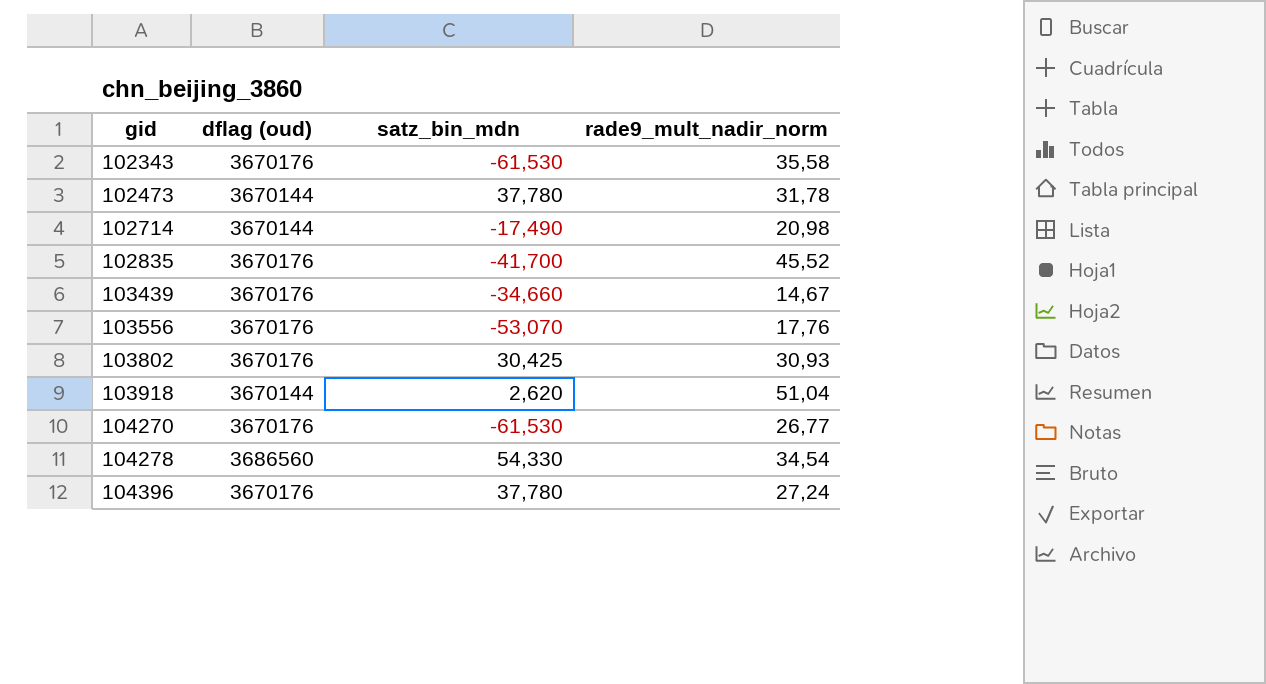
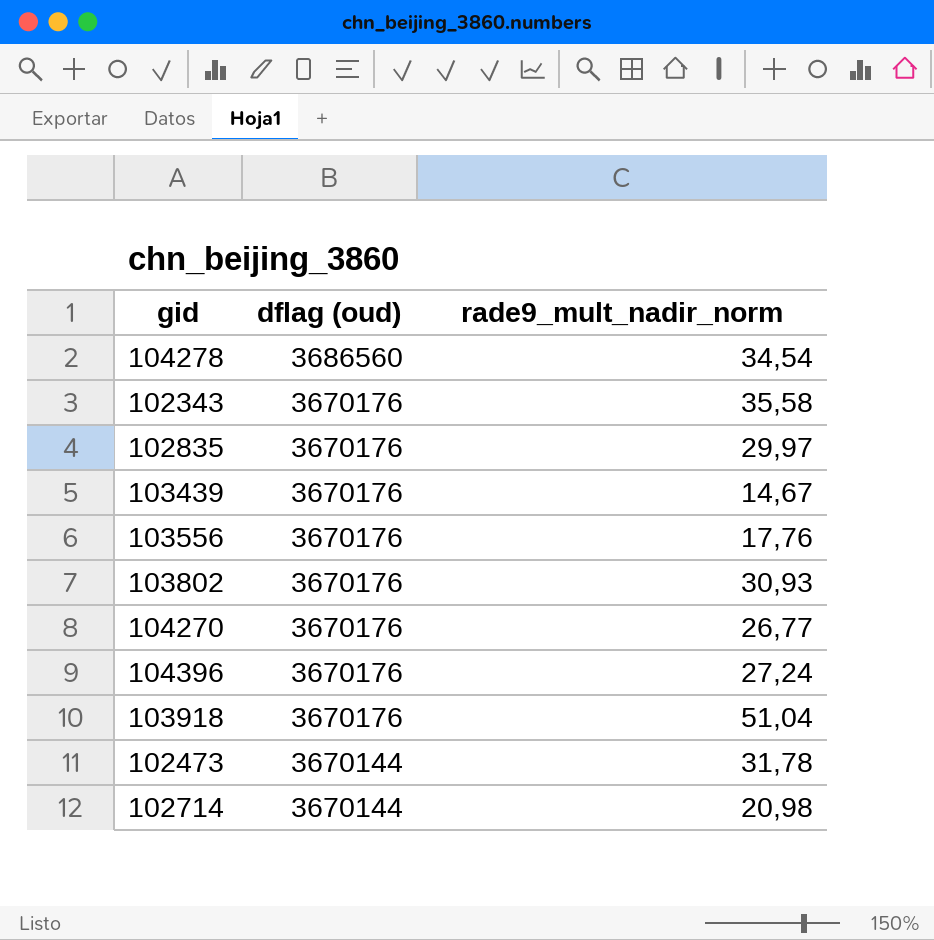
row order: gid ascending -> dflag (oud) descending
column satz_bin_mdn | position: 3 -> none
102835 | rade9_mult_nadir_norm: 45,52 -> 29,97
103918 | dflag (oud): 3670144 -> 3670176

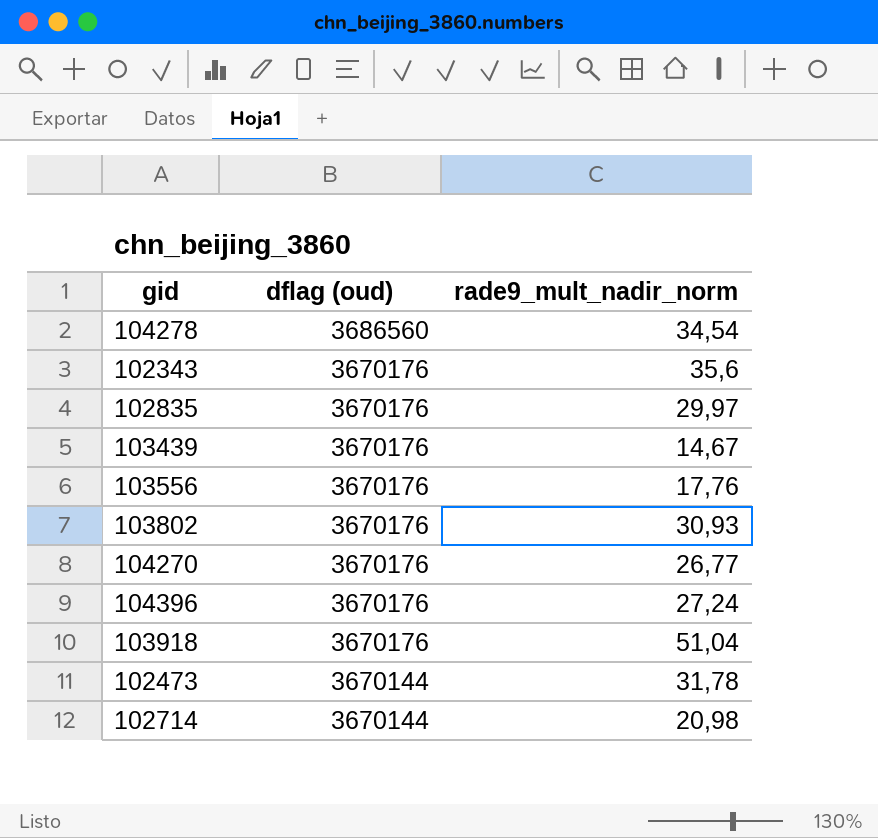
102343 | rade9_mult_nadir_norm: 35,58 -> 35,6

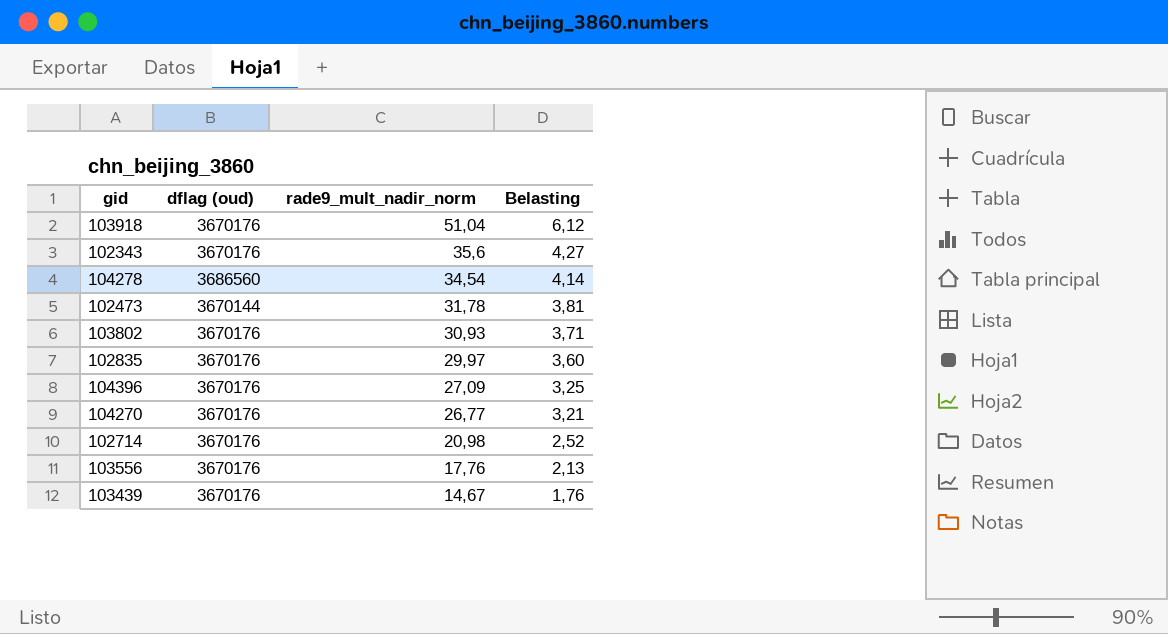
row order: dflag (oud) descending -> rade9_mult_nadir_norm descending
column Belasting | formula: none -> [rade9_mult_nadir_norm] * 0,12
104396 | rade9_mult_nadir_norm: 27,24 -> 27,09
102714 | dflag (oud): 3670144 -> 3670176

